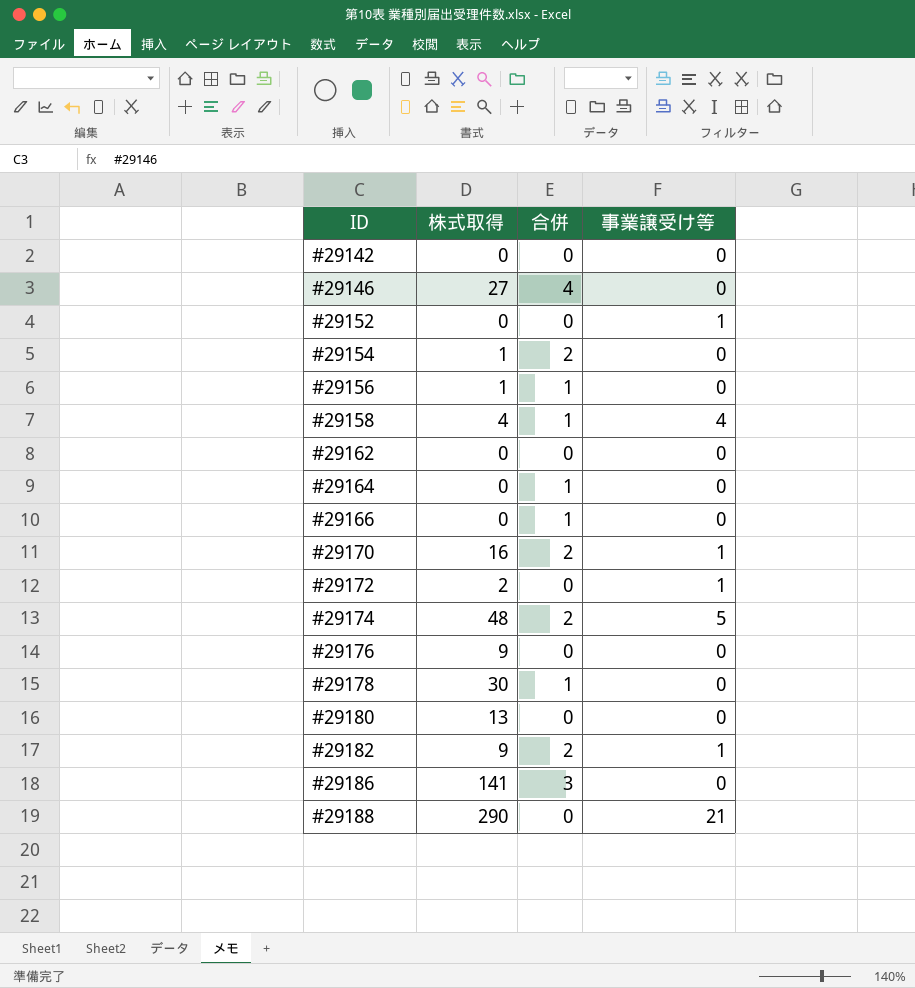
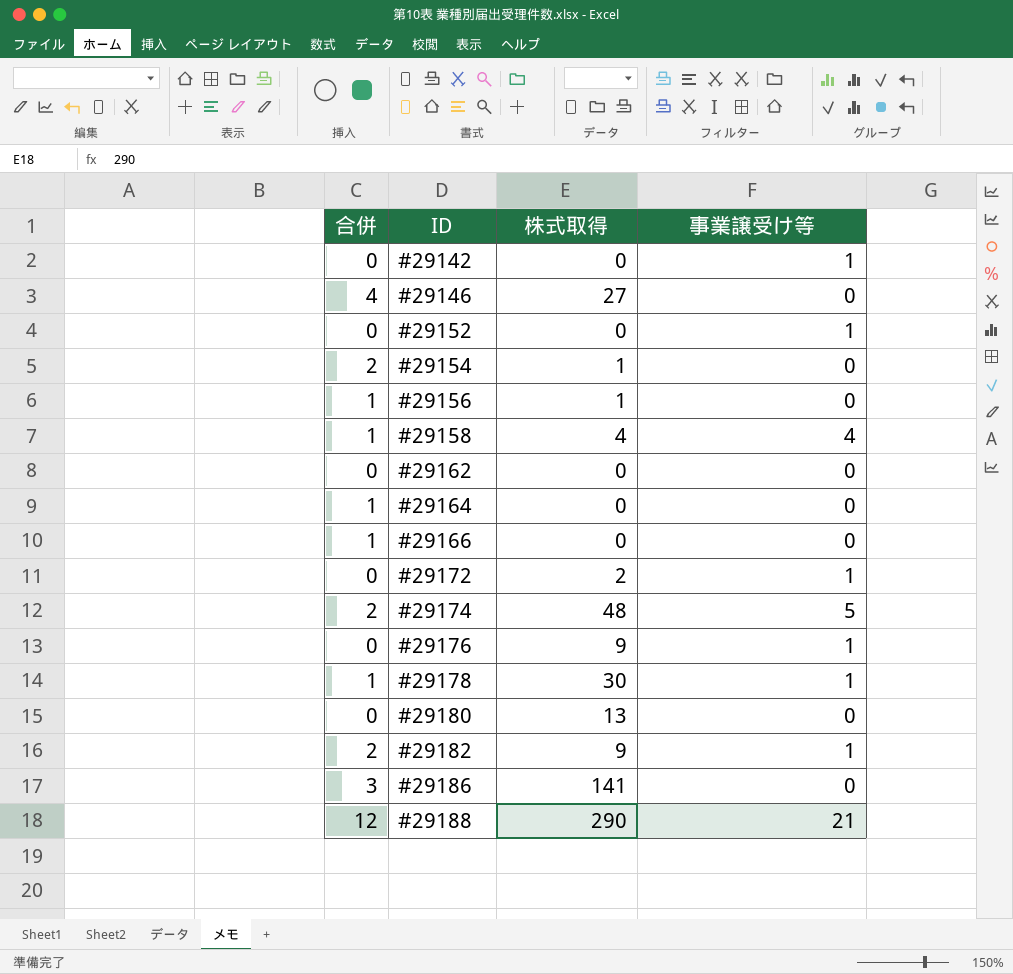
column 合併 | position: 3 -> 1
row #29170: 16 | 2 | 1 -> none
#29142 | 事業譲受け等: 0 -> 1
#29176 | 事業譲受け等: 0 -> 1
#29178 | 事業譲受け等: 0 -> 1
#29188 | 合併: 0 -> 12

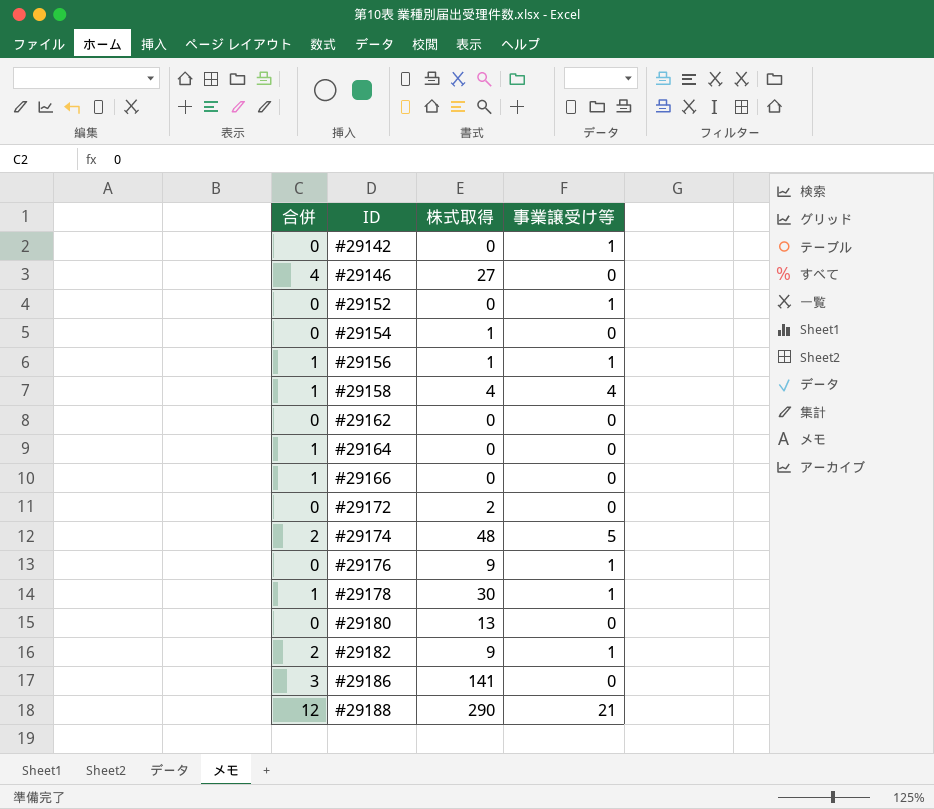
#29154 | 合併: 2 -> 0
#29156 | 事業譲受け等: 0 -> 1
#29172 | 事業譲受け等: 1 -> 0

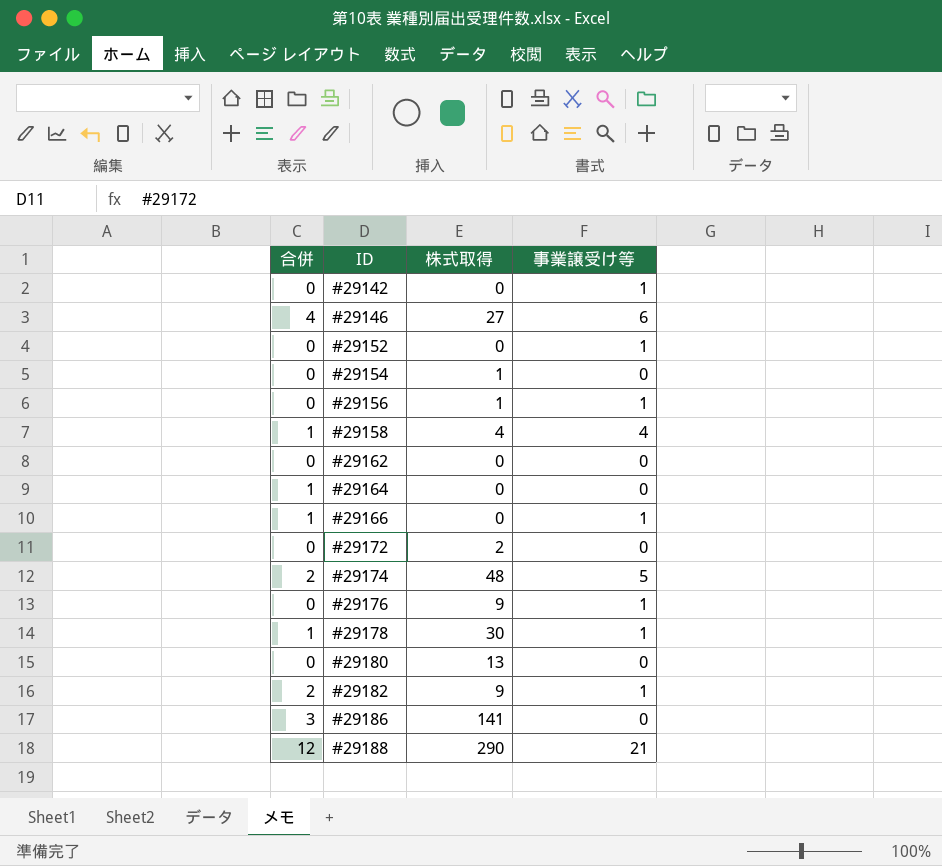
#29146 | 事業譲受け等: 0 -> 6
#29156 | 合併: 1 -> 0
#29166 | 事業譲受け等: 0 -> 1

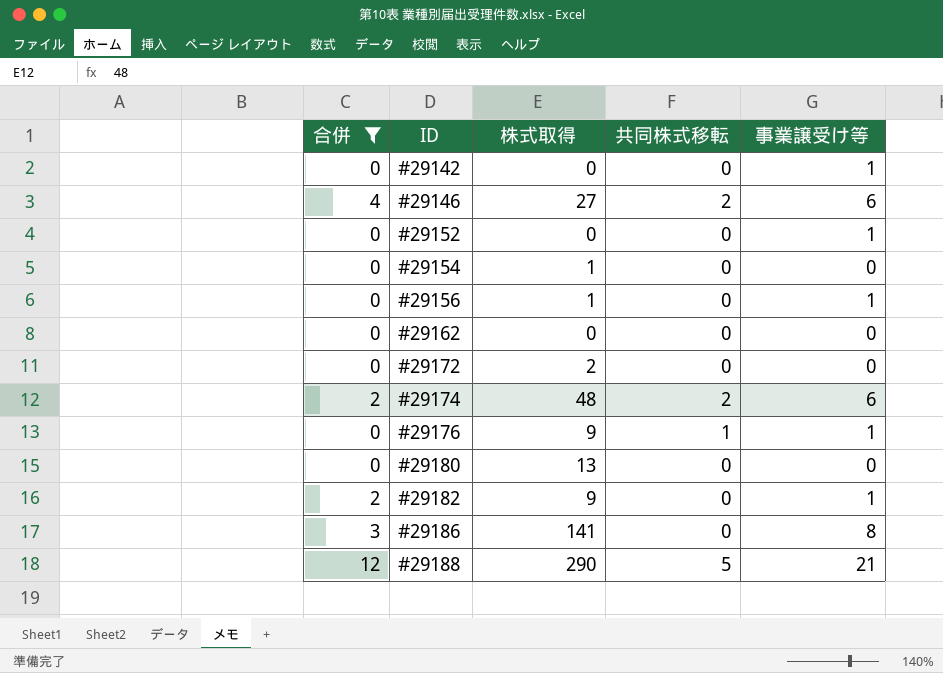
filter: none -> 合併 != 1
column 共同株式移転 | position: none -> 4
#29174 | 事業譲受け等: 5 -> 6
#29186 | 事業譲受け等: 0 -> 8

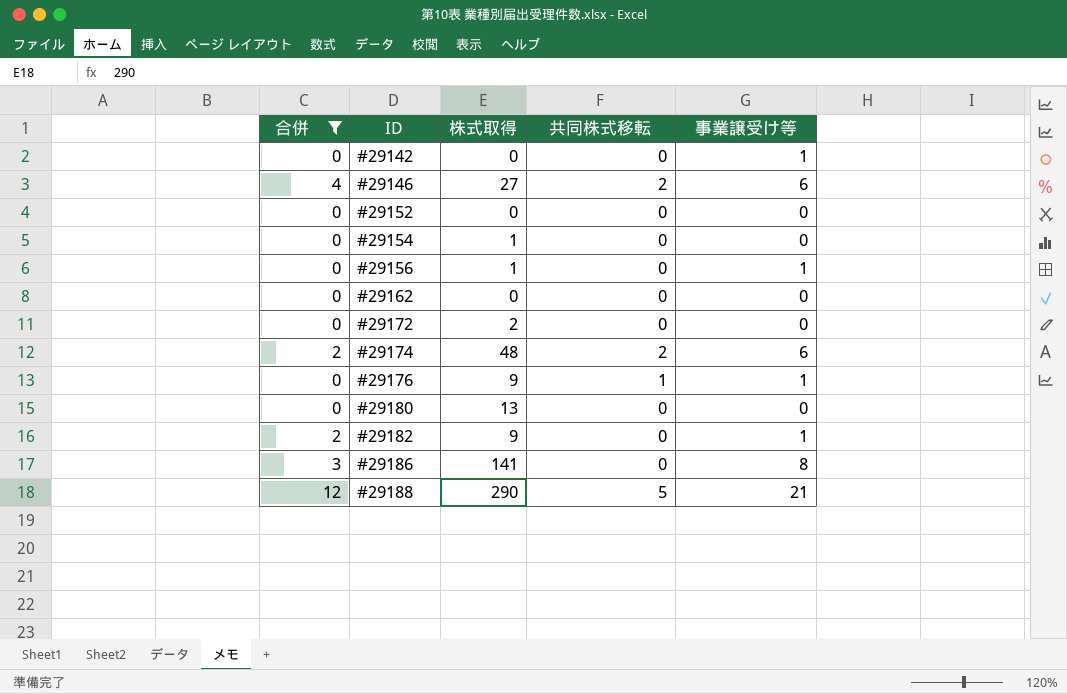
#29152 | 事業譲受け等: 1 -> 0

